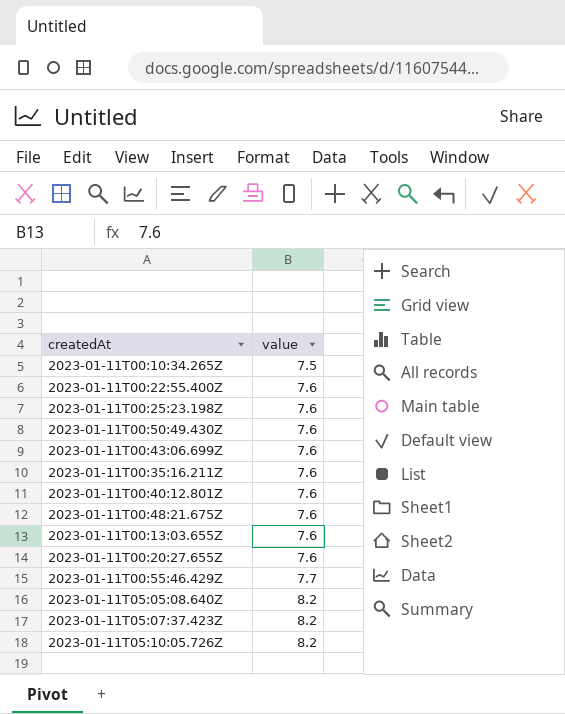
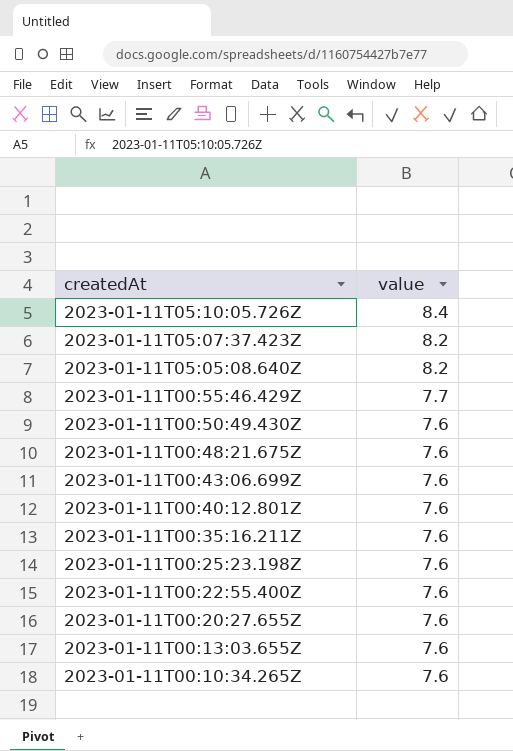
row order: value ascending -> createdAt descending
2023-01-11T05:10:05.726Z | value: 8.2 -> 8.4
2023-01-11T00:10:34.265Z | value: 7.5 -> 7.6

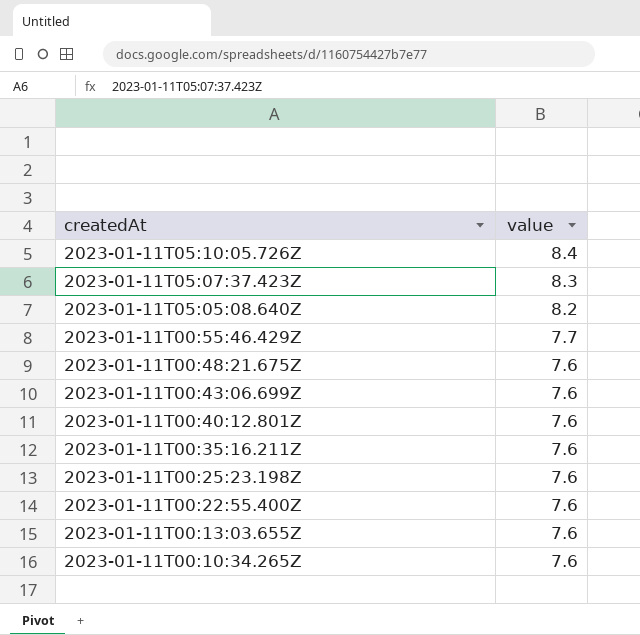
row 2023-01-11T00:50:49.430Z: 7.6 -> none
row 2023-01-11T00:20:27.655Z: 7.6 -> none
2023-01-11T05:07:37.423Z | value: 8.2 -> 8.3

